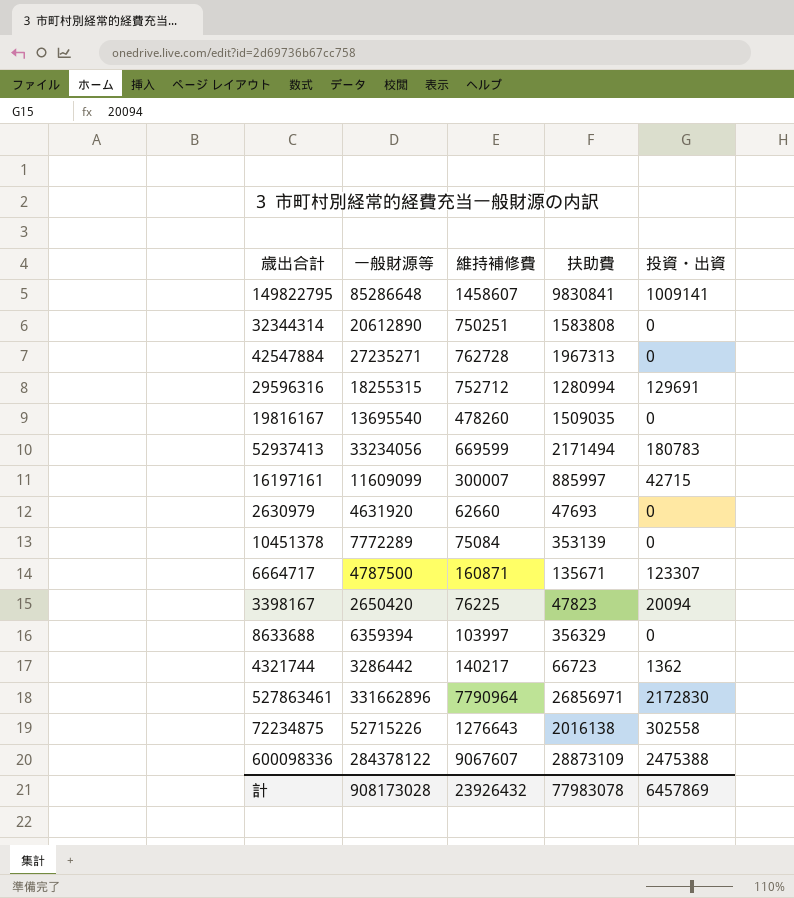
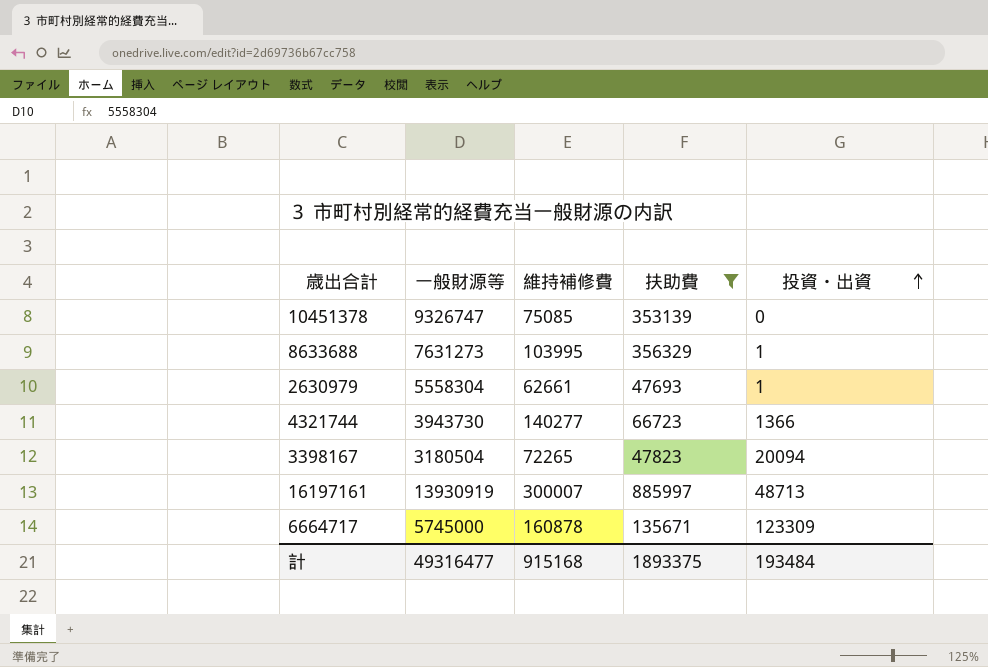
filter: none -> 扶助費 <= 885997
row order: none -> 投資・出資 ascending
10451378 | 一般財源等: 7772289 -> 9326747
10451378 | 維持補修費: 75084 -> 75085
8633688 | 一般財源等: 6359394 -> 7631273
8633688 | 維持補修費: 103997 -> 103995
8633688 | 投資・出資: 0 -> 1
2630979 | 一般財源等: 4631920 -> 5558304
2630979 | 維持補修費: 62660 -> 62661
2630979 | 投資・出資: 0 -> 1
4321744 | 一般財源等: 3286442 -> 3943730
4321744 | 維持補修費: 140217 -> 140277
4321744 | 投資・出資: 1362 -> 1366
3398167 | 一般財源等: 2650420 -> 3180504
3398167 | 維持補修費: 76225 -> 72265
16197161 | 一般財源等: 11609099 -> 13930919
16197161 | 投資・出資: 42715 -> 48713
6664717 | 一般財源等: 4787500 -> 5745000
6664717 | 維持補修費: 160871 -> 160878
6664717 | 投資・出資: 123307 -> 123309
計 | 一般財源等: 908173028 -> 49316477
計 | 維持補修費: 23926432 -> 915168
計 | 扶助費: 77983078 -> 1893375
計 | 投資・出資: 6457869 -> 193484

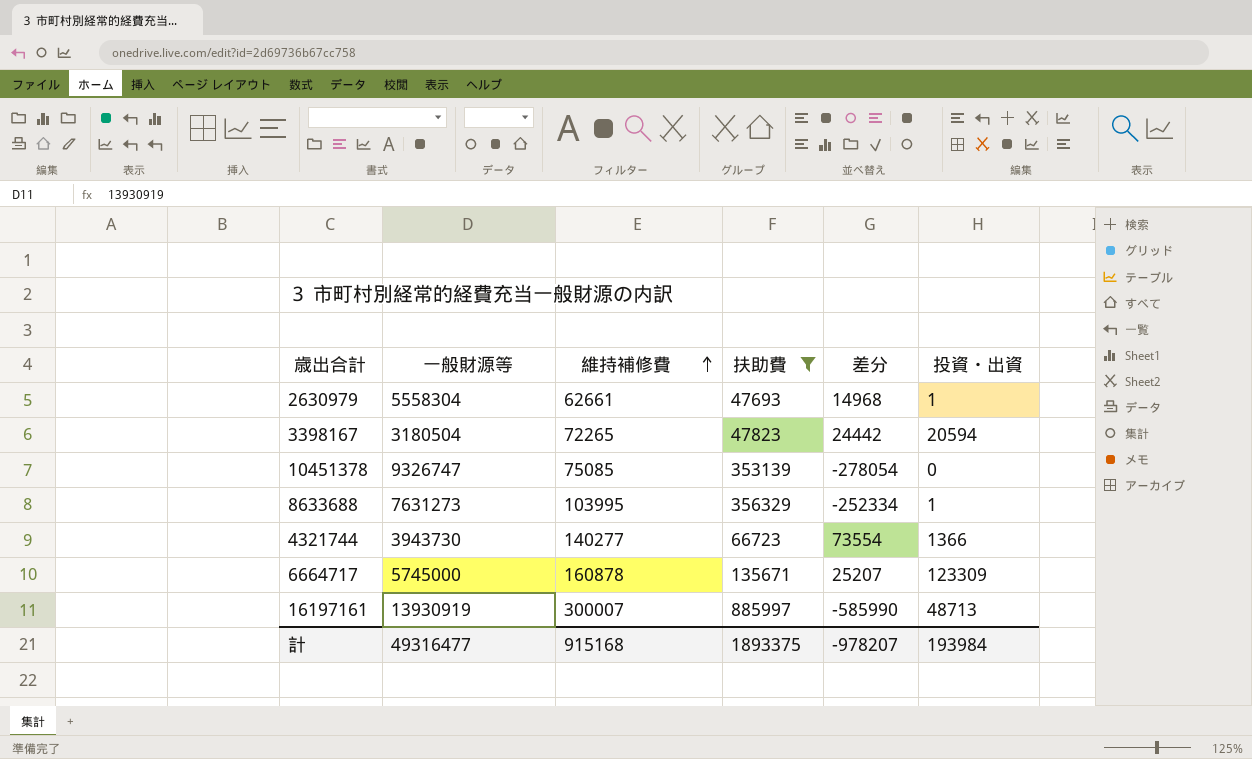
row order: 投資・出資 ascending -> 維持補修費 ascending
column 差分 | formula: none -> [維持補修費] - [扶助費]
3398167 | 投資・出資: 20094 -> 20594
計 | 投資・出資: 193484 -> 193984

